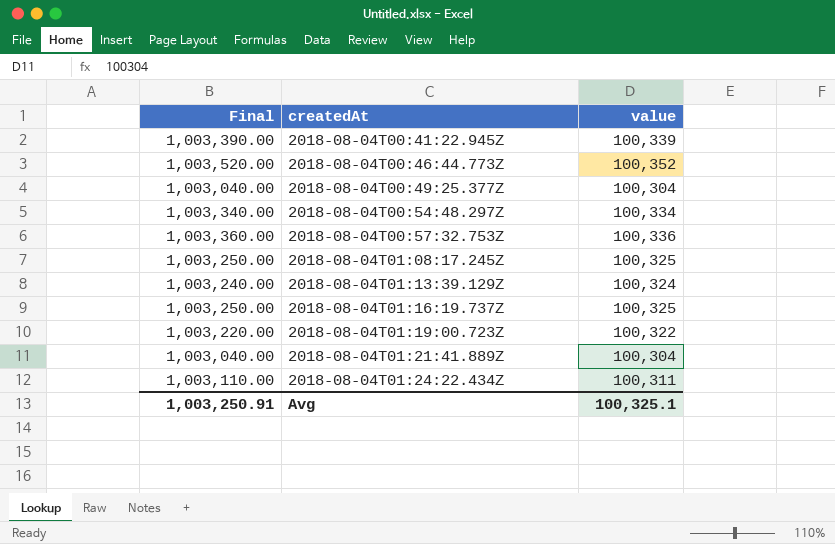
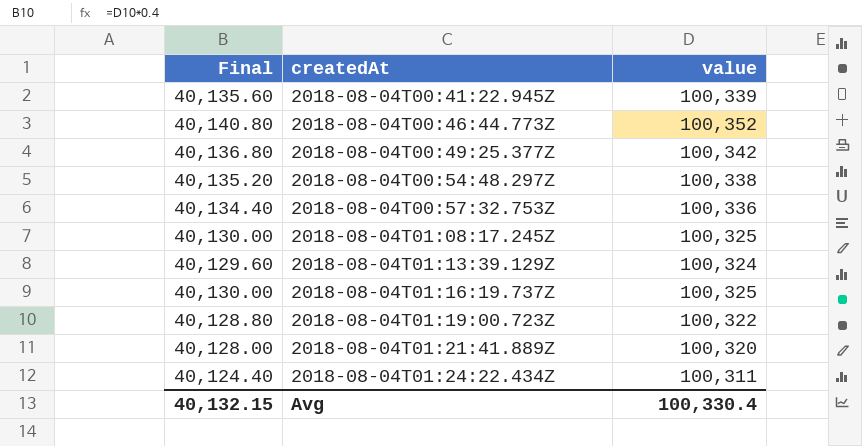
column Final | formula: [value] * 10 -> [value] * 0.4
2018-08-04T00:49:25.377Z | value: 100,304 -> 100,342
2018-08-04T00:54:48.297Z | value: 100,334 -> 100,338
2018-08-04T01:21:41.889Z | value: 100,304 -> 100,320
Avg | Final: 1,003,250.91 -> 40,132.15
Avg | value: 100,325.1 -> 100,330.4

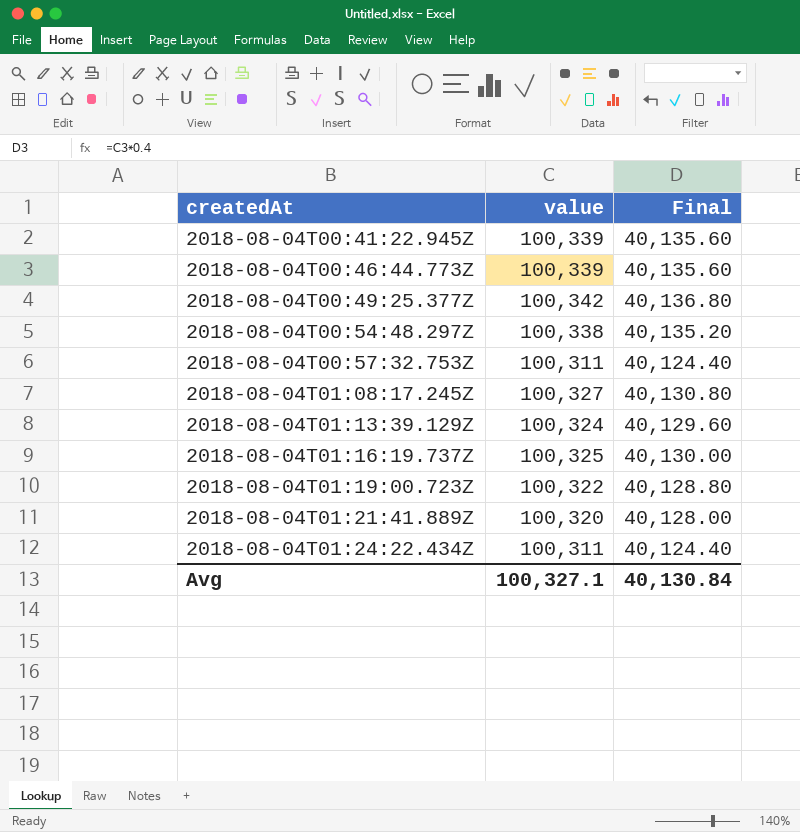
column Final | position: 1 -> 3
2018-08-04T00:46:44.773Z | value: 100,352 -> 100,339
2018-08-04T00:46:44.773Z | Final: 40,140.80 -> 40,135.60
2018-08-04T00:57:32.753Z | value: 100,336 -> 100,311
2018-08-04T00:57:32.753Z | Final: 40,134.40 -> 40,124.40
2018-08-04T01:08:17.245Z | value: 100,325 -> 100,327
2018-08-04T01:08:17.245Z | Final: 40,130.00 -> 40,130.80
Avg | value: 100,330.4 -> 100,327.1
Avg | Final: 40,132.15 -> 40,130.84

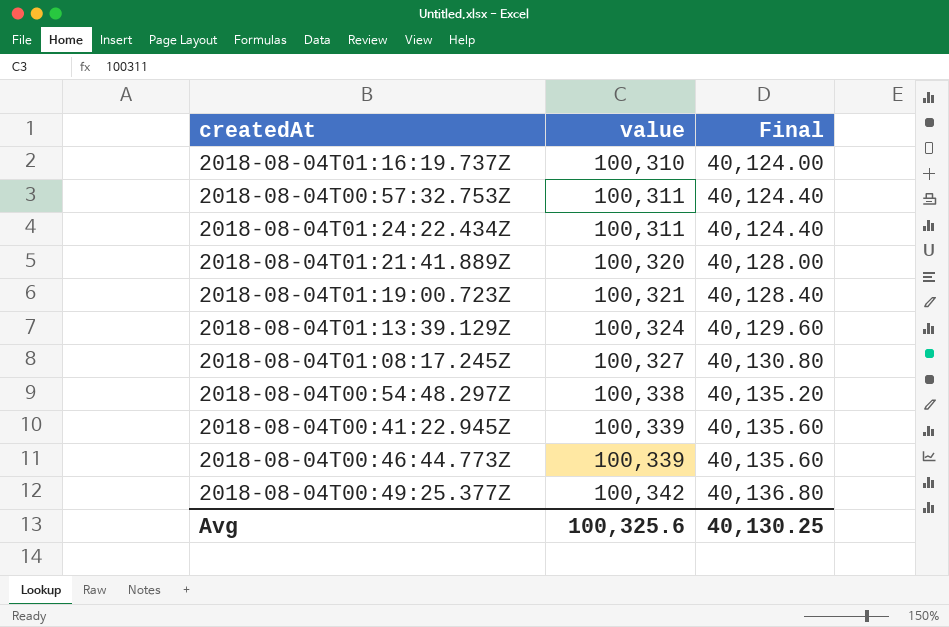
row order: createdAt ascending -> value ascending
2018-08-04T01:16:19.737Z | value: 100,325 -> 100,310
2018-08-04T01:16:19.737Z | Final: 40,130.00 -> 40,124.00
2018-08-04T01:19:00.723Z | value: 100,322 -> 100,321
2018-08-04T01:19:00.723Z | Final: 40,128.80 -> 40,128.40
Avg | value: 100,327.1 -> 100,325.6
Avg | Final: 40,130.84 -> 40,130.25

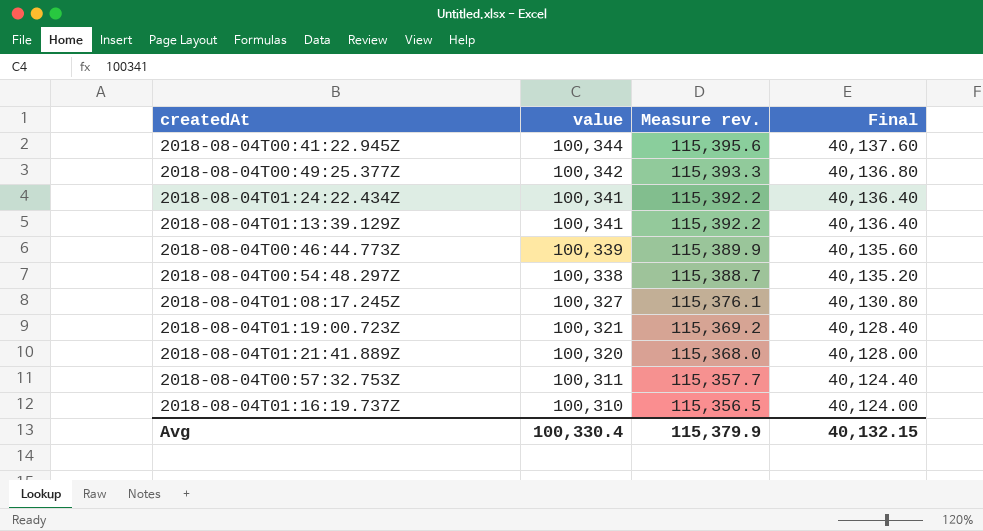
row order: value ascending -> value descending
column Measure rev. | formula: none -> [value] * 1.15
2018-08-04T00:41:22.945Z | value: 100,339 -> 100,344
2018-08-04T00:41:22.945Z | Final: 40,135.60 -> 40,137.60
2018-08-04T01:24:22.434Z | value: 100,311 -> 100,341
2018-08-04T01:24:22.434Z | Final: 40,124.40 -> 40,136.40
2018-08-04T01:13:39.129Z | value: 100,324 -> 100,341
2018-08-04T01:13:39.129Z | Final: 40,129.60 -> 40,136.40
Avg | value: 100,325.6 -> 100,330.4
Avg | Final: 40,130.25 -> 40,132.15

